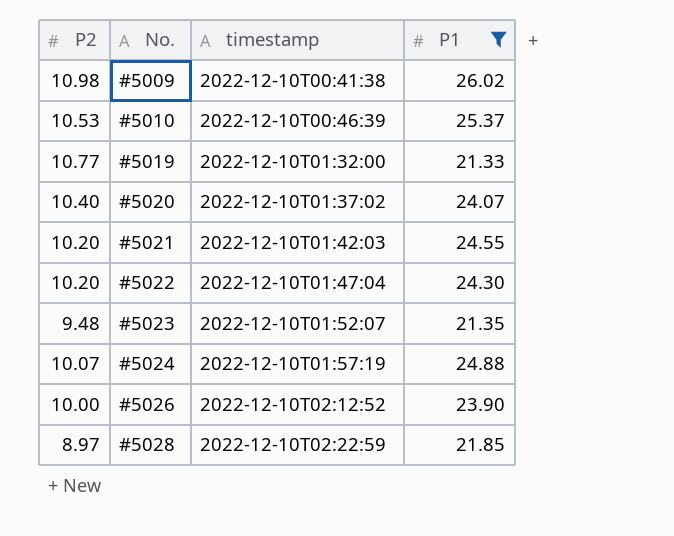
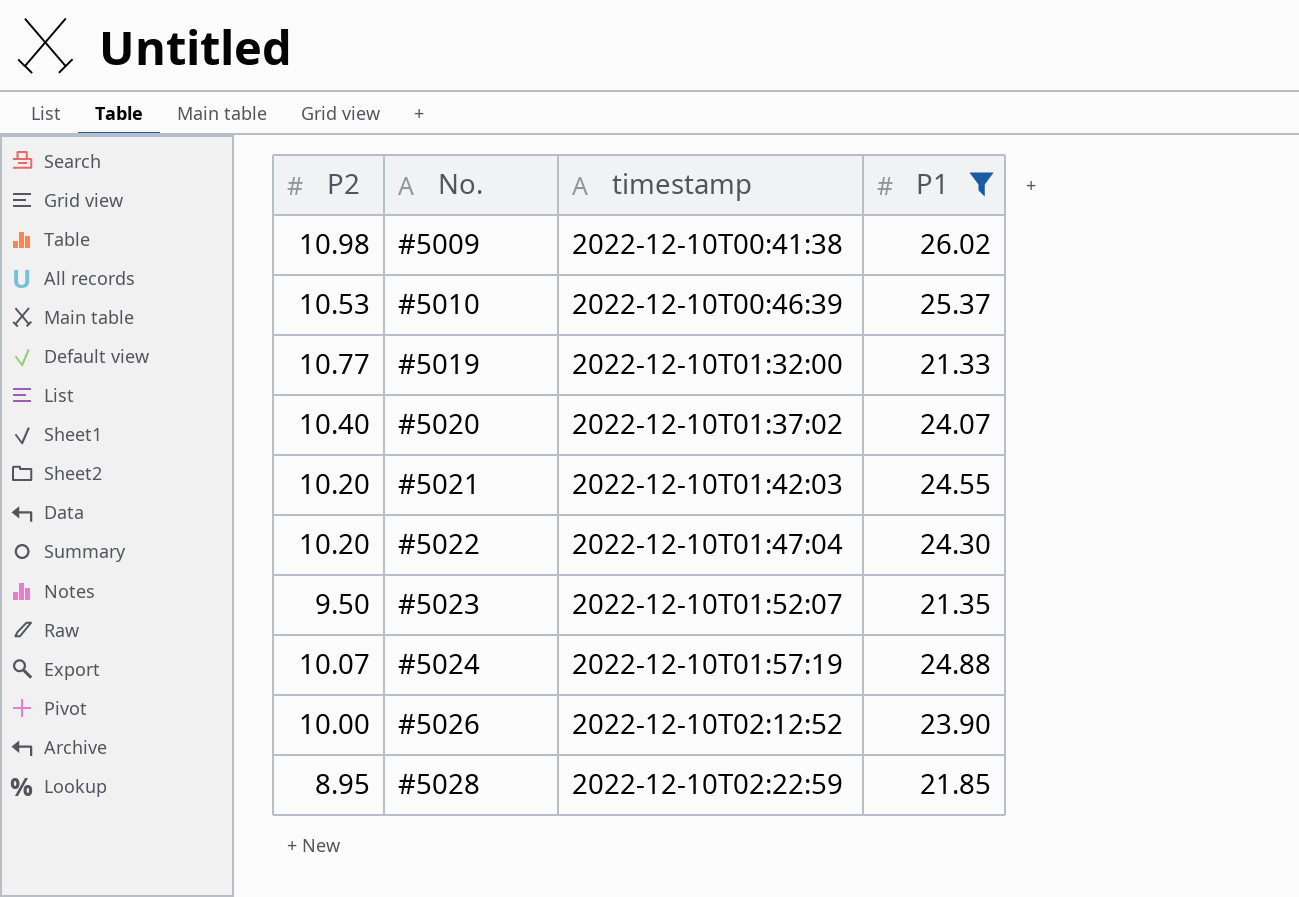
#5023 | P2: 9.48 -> 9.50
#5028 | P2: 8.97 -> 8.95

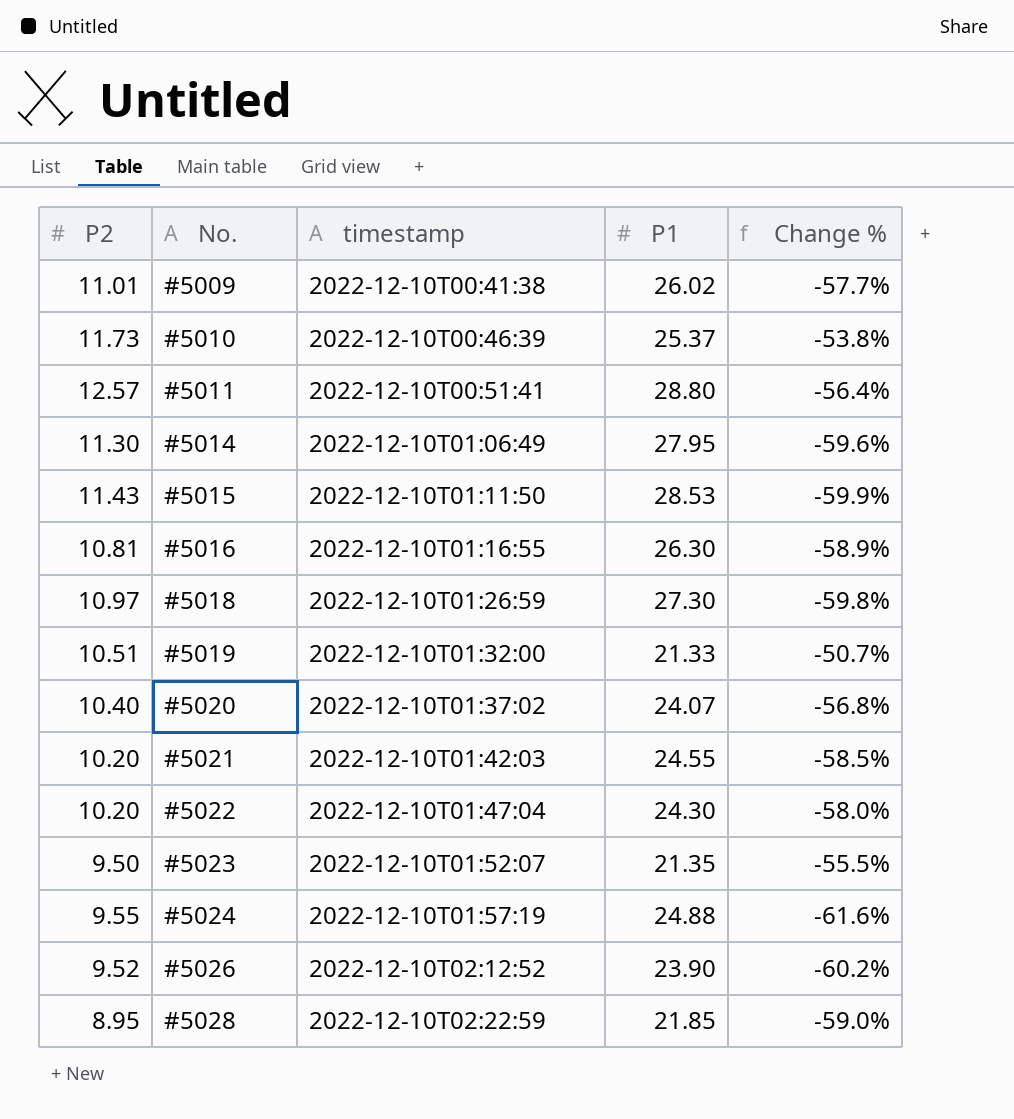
filter: P1 <= 26.02 -> none
column Change % | formula: none -> ([P2] - [P1]) / [P1]
#5009 | P2: 10.98 -> 11.01
#5010 | P2: 10.53 -> 11.73
#5019 | P2: 10.77 -> 10.51
#5024 | P2: 10.07 -> 9.55
#5026 | P2: 10.00 -> 9.52

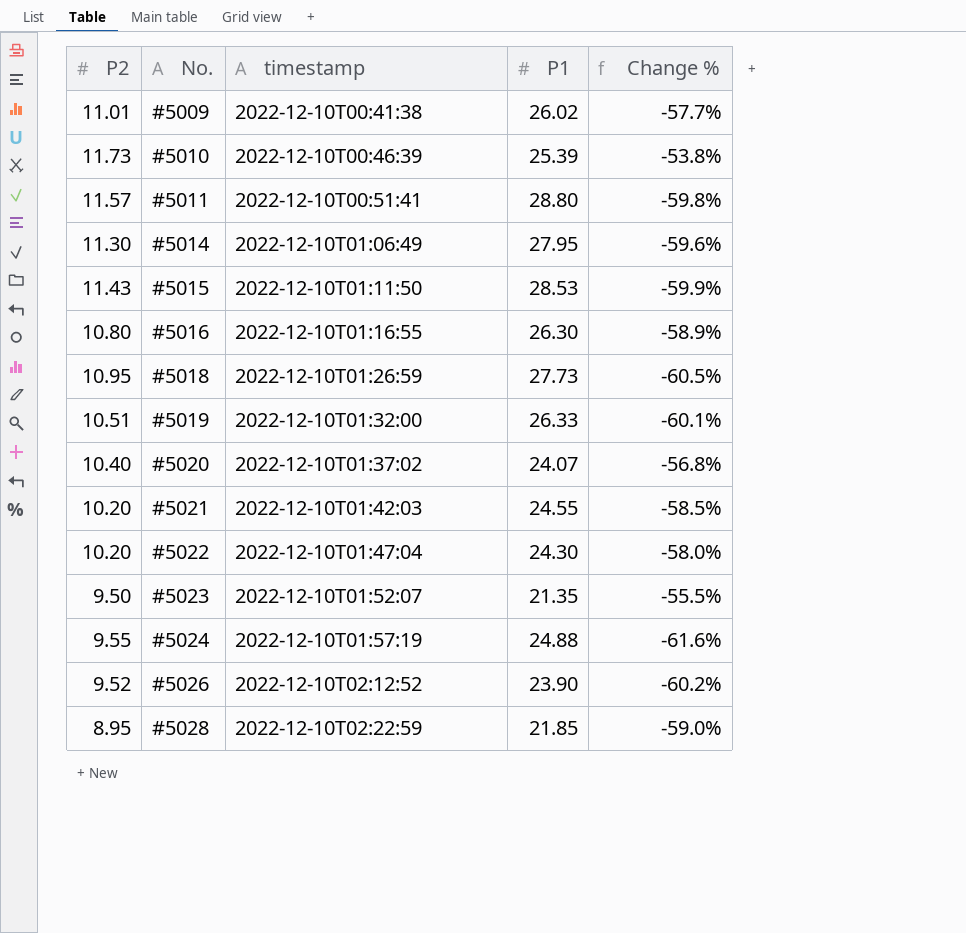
#5010 | P1: 25.37 -> 25.39
#5011 | P2: 12.57 -> 11.57
#5011 | Change %: -56.4% -> -59.8%
#5016 | P2: 10.81 -> 10.80
#5018 | P2: 10.97 -> 10.95
#5018 | P1: 27.30 -> 27.73
#5018 | Change %: -59.8% -> -60.5%
#5019 | P1: 21.33 -> 26.33
#5019 | Change %: -50.7% -> -60.1%

